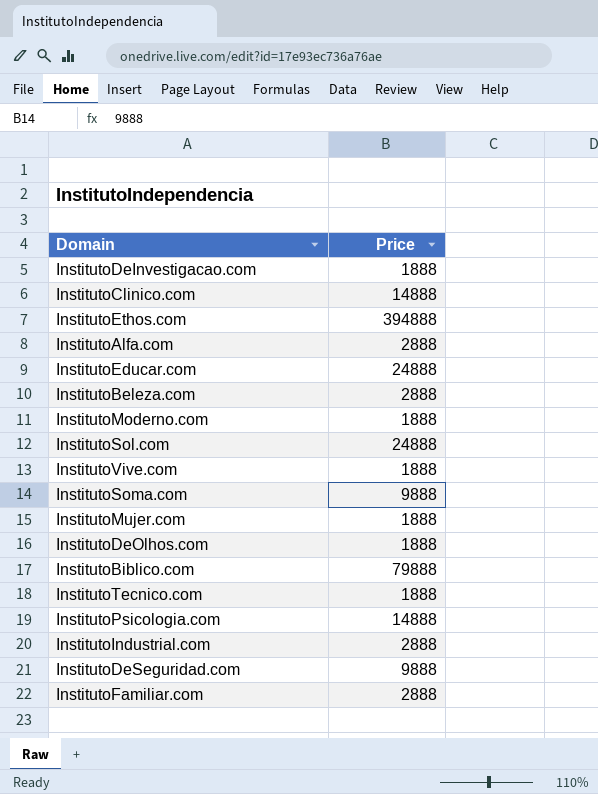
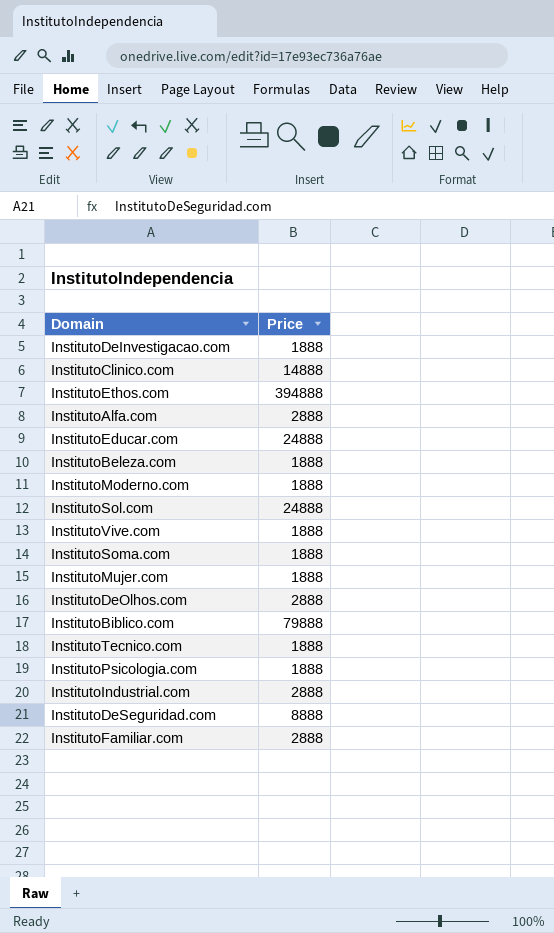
InstitutoBeleza.com | Price: 2888 -> 1888
InstitutoSoma.com | Price: 9888 -> 1888
InstitutoDeOlhos.com | Price: 1888 -> 2888
InstitutoPsicologia.com | Price: 14888 -> 1888
InstitutoDeSeguridad.com | Price: 9888 -> 8888

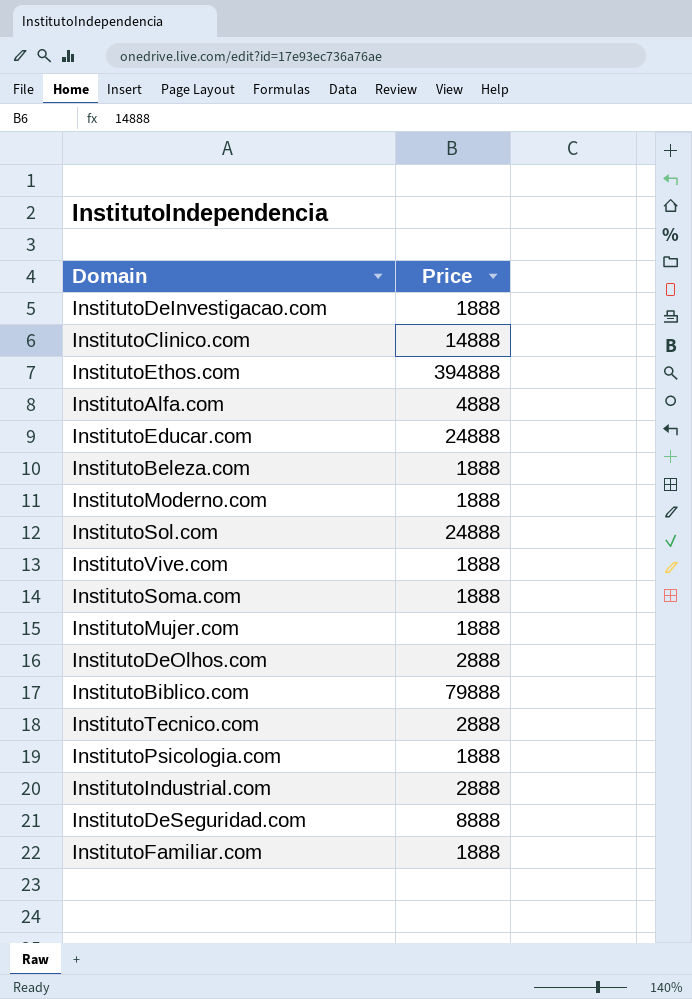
InstitutoAlfa.com | Price: 2888 -> 4888
InstitutoTecnico.com | Price: 1888 -> 2888
InstitutoFamiliar.com | Price: 2888 -> 1888

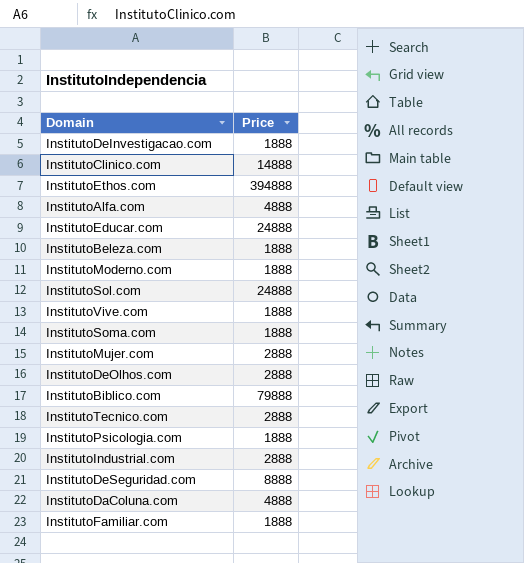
InstitutoMujer.com | Price: 1888 -> 2888
row InstitutoDaColuna.com: none -> 4888

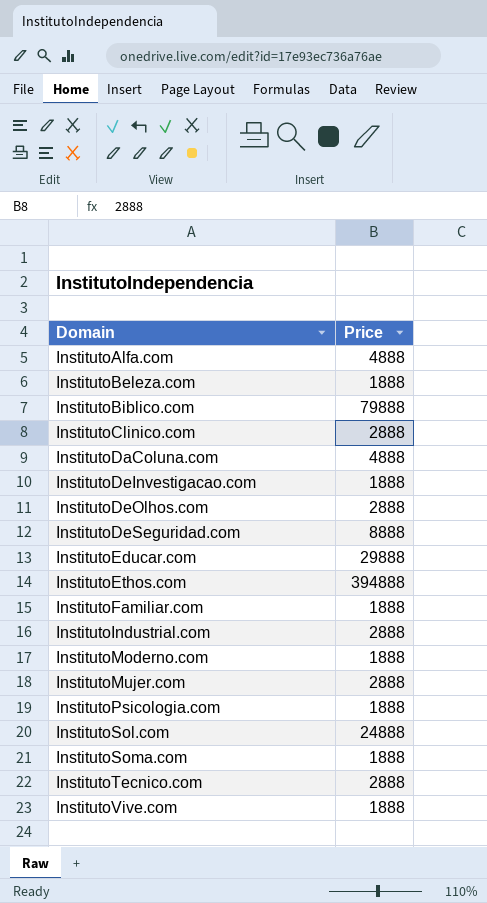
row order: none -> Domain ascending
InstitutoClinico.com | Price: 14888 -> 2888
InstitutoEducar.com | Price: 24888 -> 29888

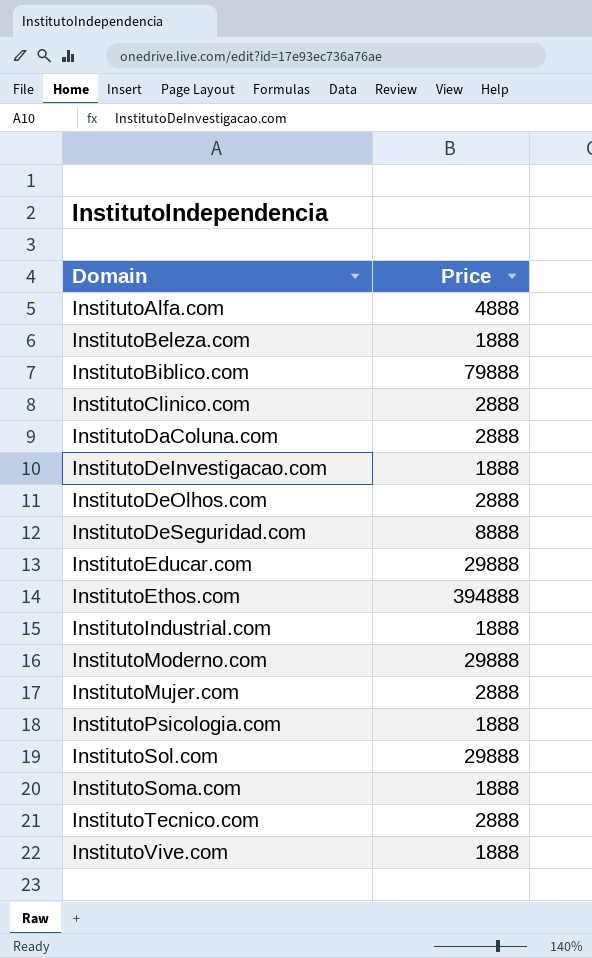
row InstitutoFamiliar.com: 1888 -> none
InstitutoDaColuna.com | Price: 4888 -> 2888
InstitutoIndustrial.com | Price: 2888 -> 1888
InstitutoModerno.com | Price: 1888 -> 29888
InstitutoSol.com | Price: 24888 -> 29888

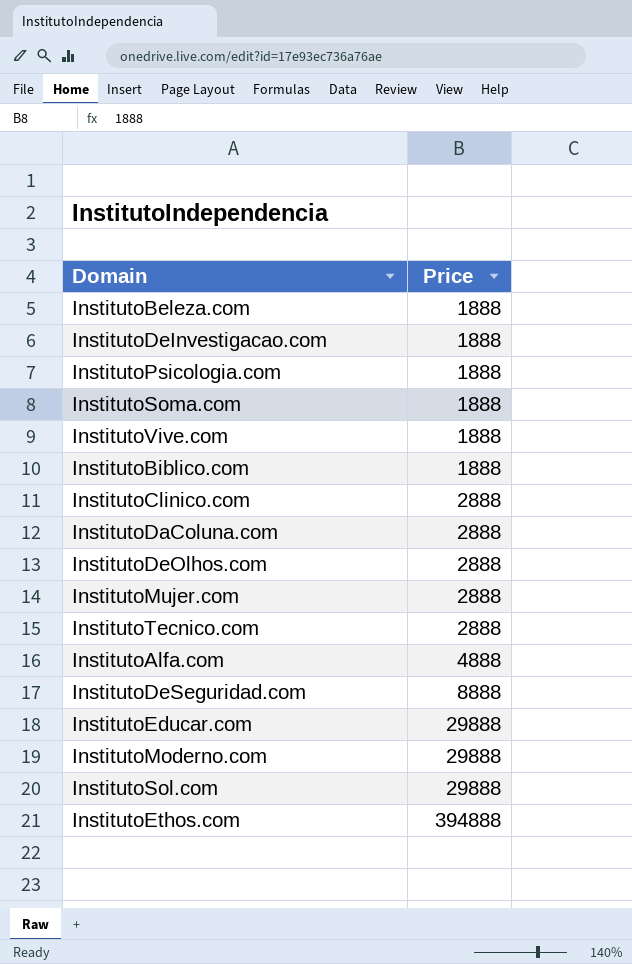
row order: Domain ascending -> Price ascending
row InstitutoIndustrial.com: 1888 -> none
InstitutoBiblico.com | Price: 79888 -> 1888

